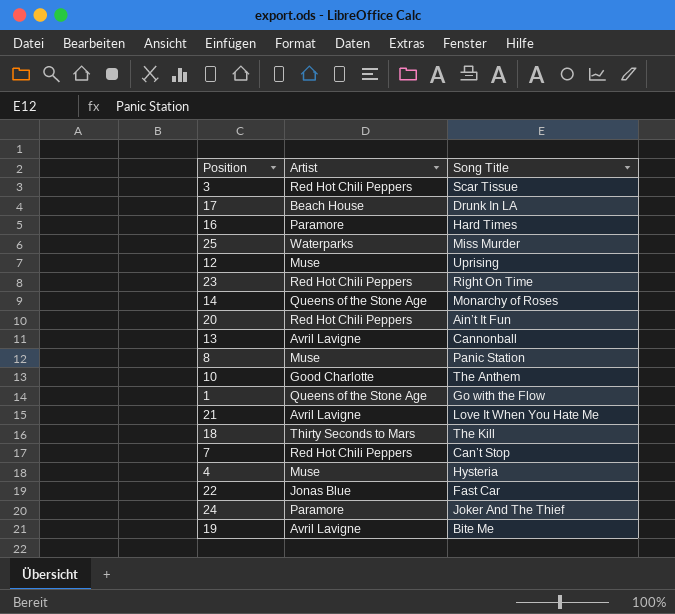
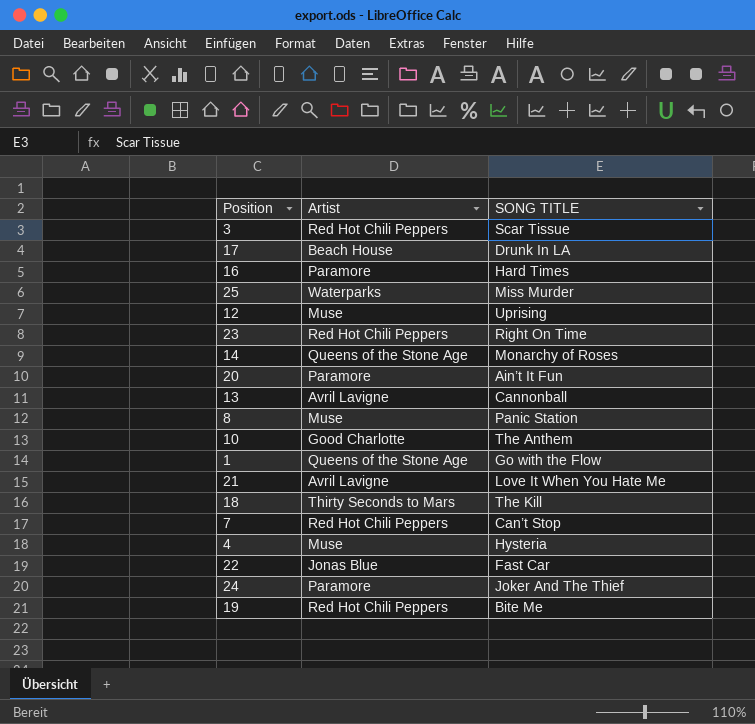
column name: Song Title -> SONG TITLE
20 | Artist: Red Hot Chili Peppers -> Paramore
19 | Artist: Avril Lavigne -> Red Hot Chili Peppers

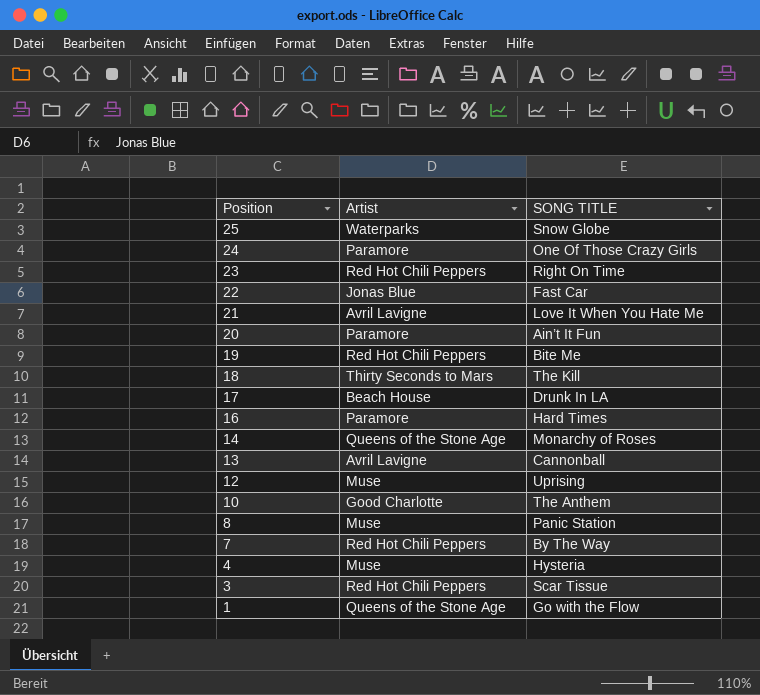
row order: none -> Position descending
25 | SONG TITLE: Miss Murder -> Snow Globe
24 | SONG TITLE: Joker And The Thief -> One Of Those Crazy Girls
7 | SONG TITLE: Can’t Stop -> By The Way

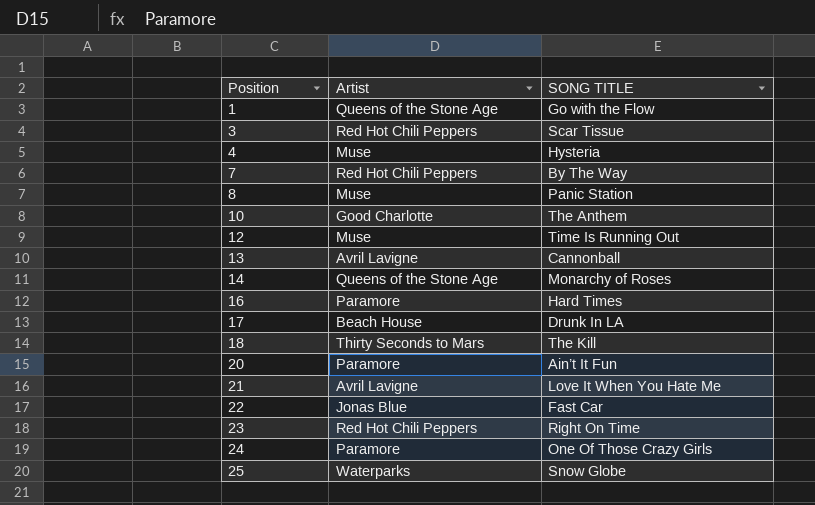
row order: Position descending -> Position ascending
row 19: Red Hot Chili Peppers | Bite Me -> none
12 | SONG TITLE: Uprising -> Time Is Running Out

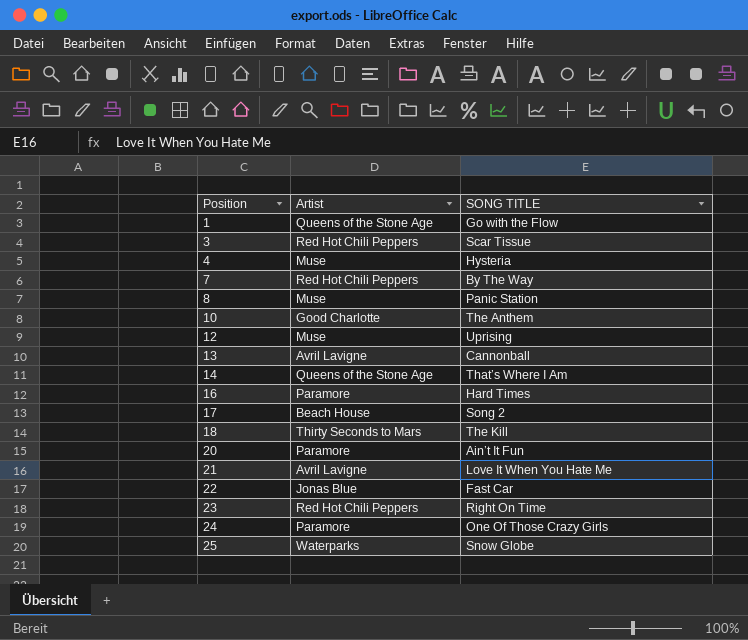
12 | SONG TITLE: Time Is Running Out -> Uprising
14 | SONG TITLE: Monarchy of Roses -> That’s Where I Am
17 | SONG TITLE: Drunk In LA -> Song 2

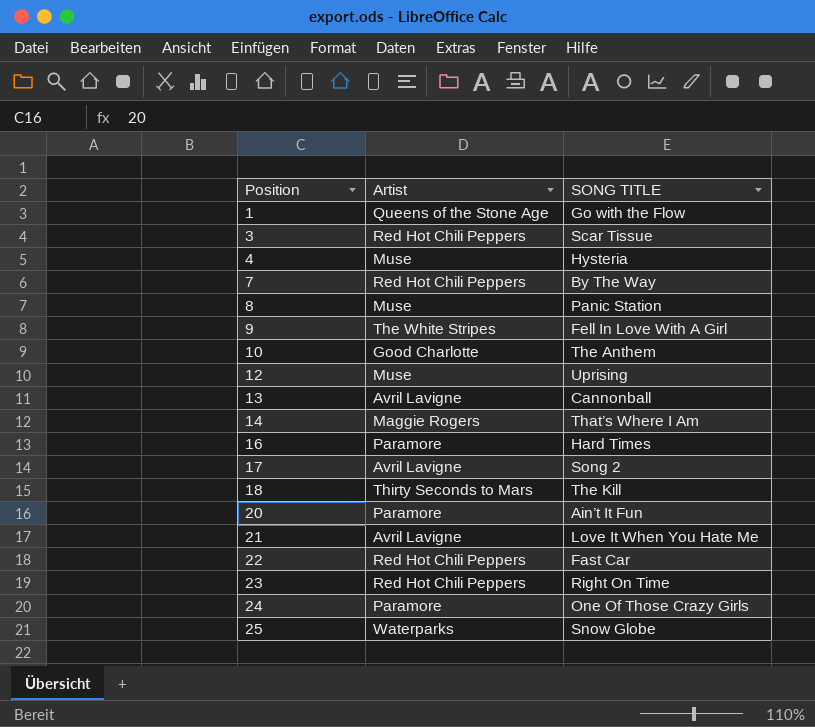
row 9: none -> The White Stripes | Fell In Love With A Girl
14 | Artist: Queens of the Stone Age -> Maggie Rogers
17 | Artist: Beach House -> Avril Lavigne
22 | Artist: Jonas Blue -> Red Hot Chili Peppers

